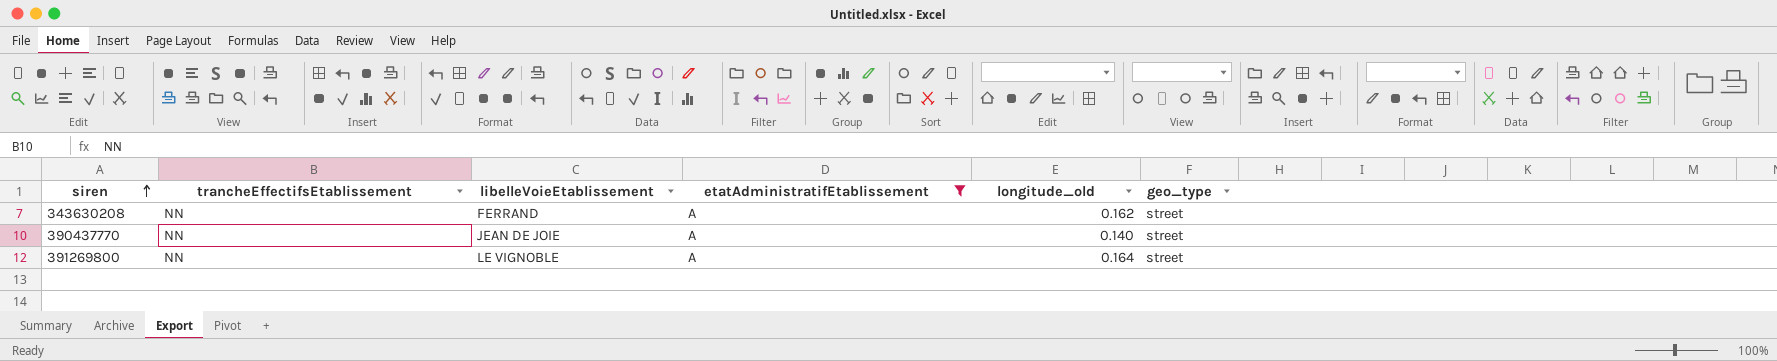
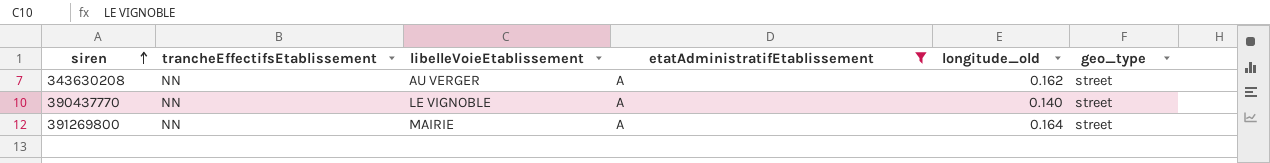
343630208 | libelleVoieEtablissement: FERRAND -> AU VERGER
390437770 | libelleVoieEtablissement: JEAN DE JOIE -> LE VIGNOBLE
391269800 | libelleVoieEtablissement: LE VIGNOBLE -> MAIRIE

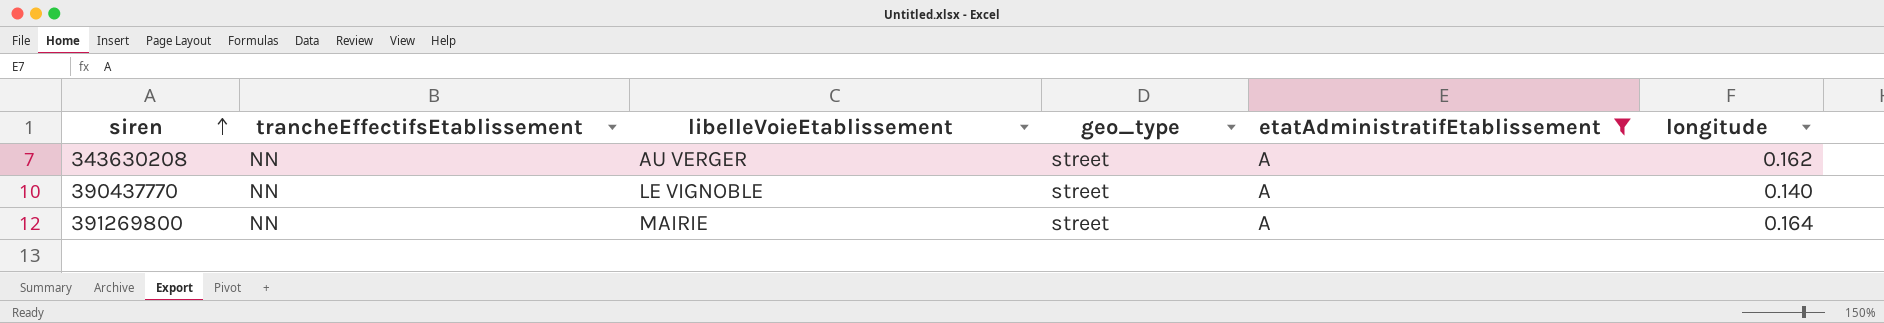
column geo_type | position: 6 -> 4
column name: longitude_old -> longitude

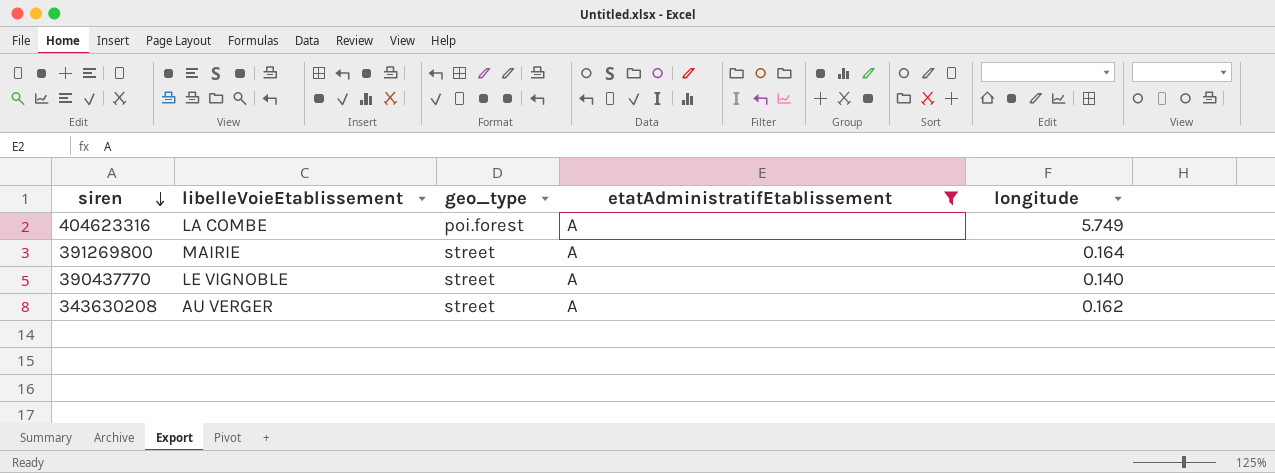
row order: siren ascending -> siren descending
column trancheEffectifsEtablissement | position: 2 -> none
row 404623316: none -> LA COMBE | poi.forest | A | 5.749

